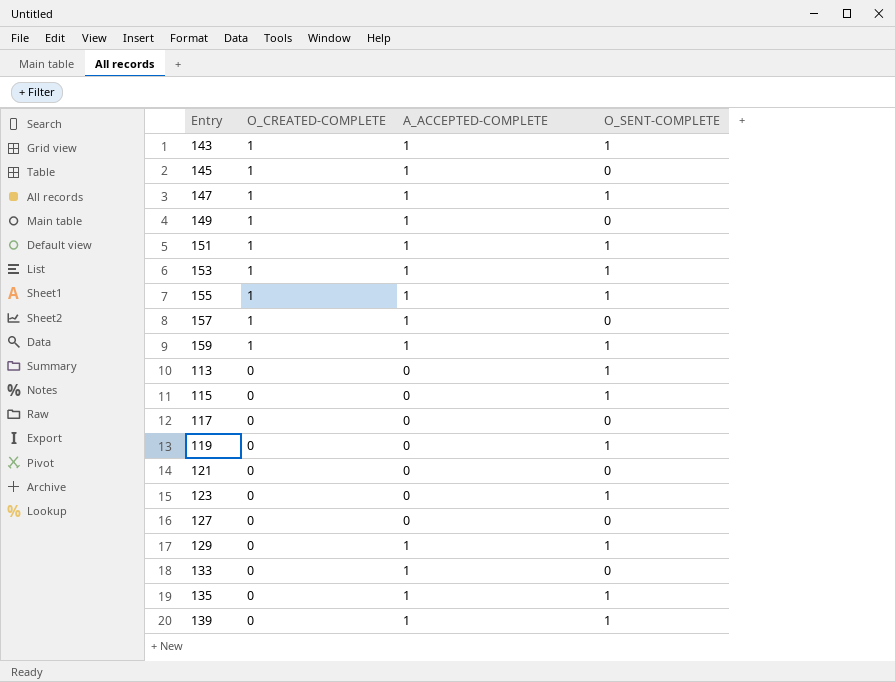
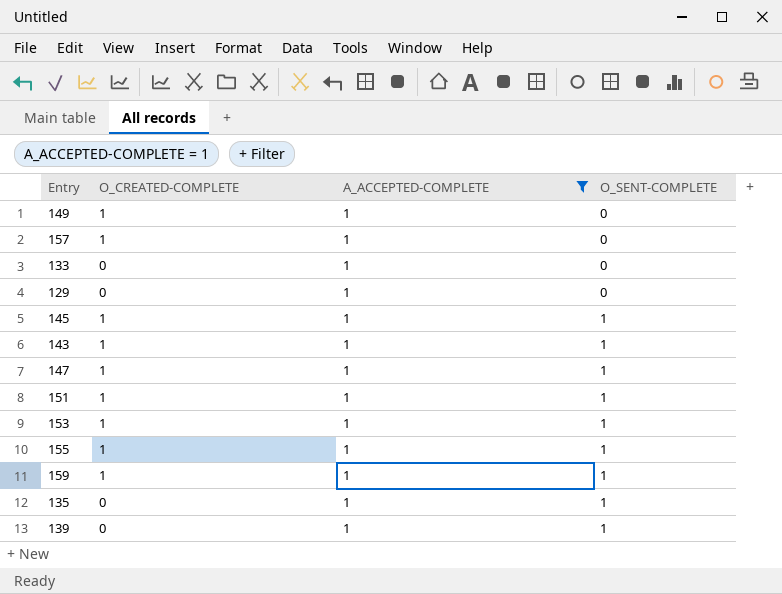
filter: none -> A_ACCEPTED-COMPLETE = 1
row order: O_CREATED-COMPLETE descending -> O_SENT-COMPLETE ascending
129 | O_SENT-COMPLETE: 1 -> 0
145 | O_SENT-COMPLETE: 0 -> 1

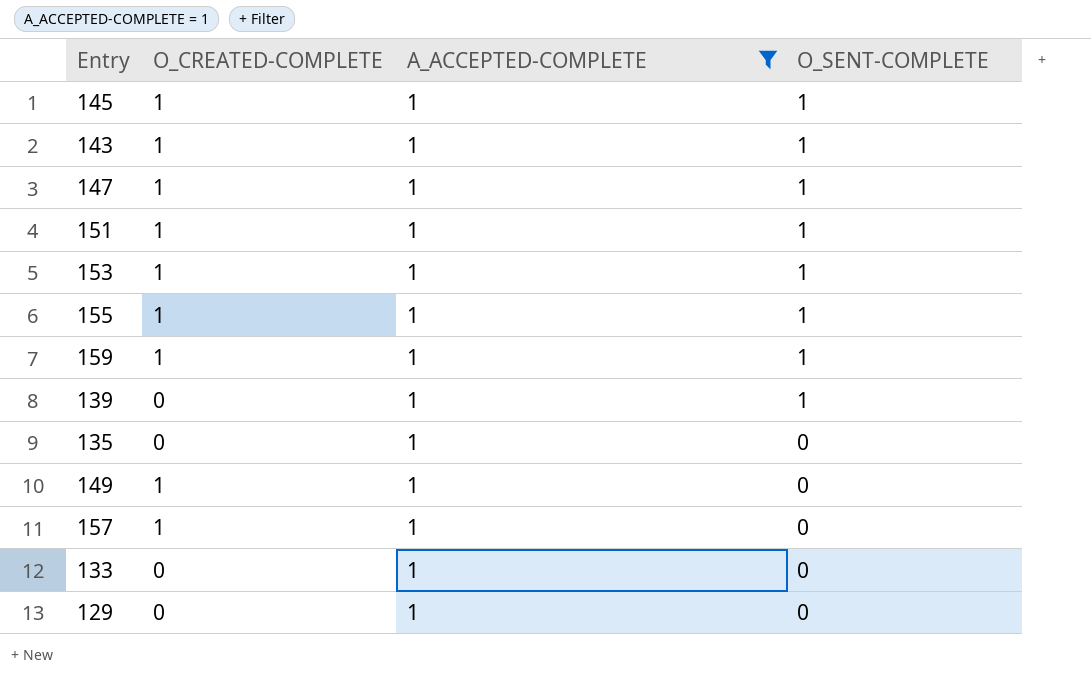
row order: O_SENT-COMPLETE ascending -> O_SENT-COMPLETE descending
135 | O_SENT-COMPLETE: 1 -> 0

